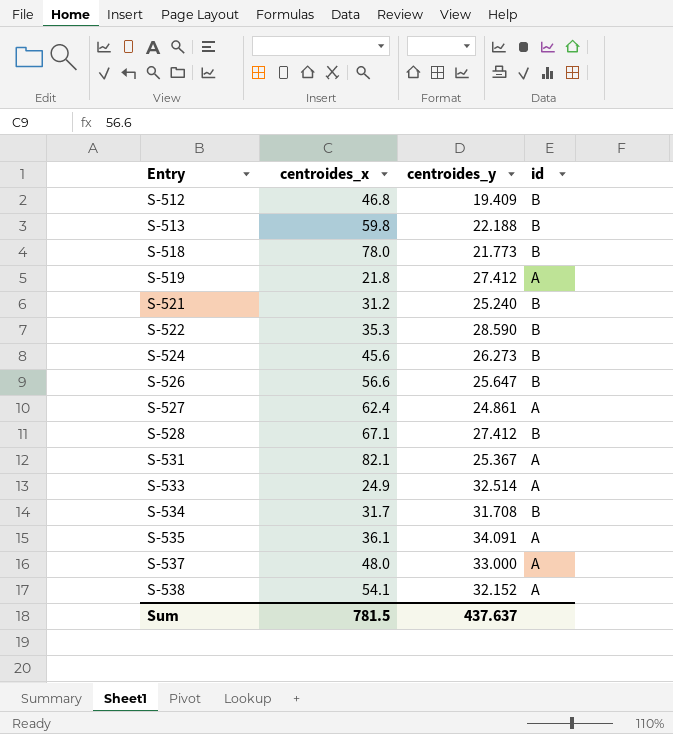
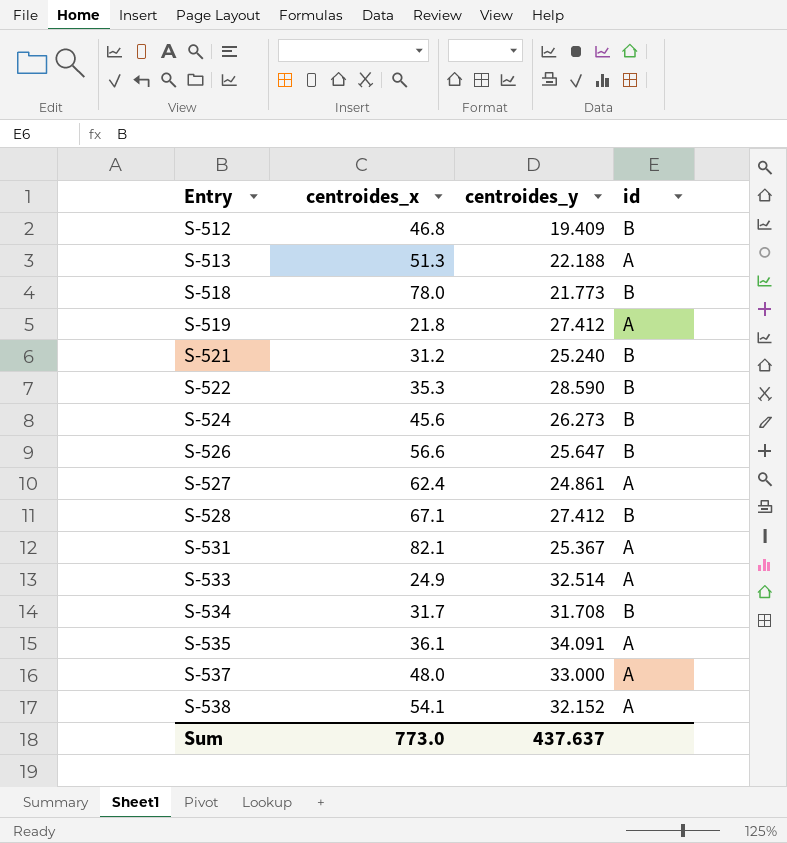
S-513 | centroides_x: 59.8 -> 51.3
S-513 | id: B -> A
Sum | centroides_x: 781.5 -> 773.0

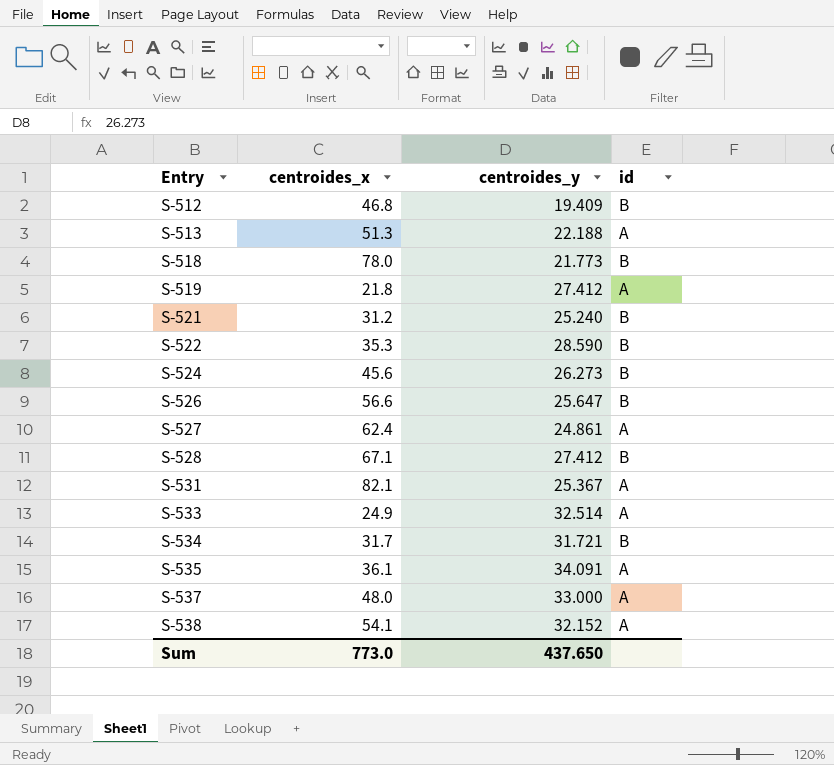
S-534 | centroides_y: 31.708 -> 31.721
Sum | centroides_y: 437.637 -> 437.650

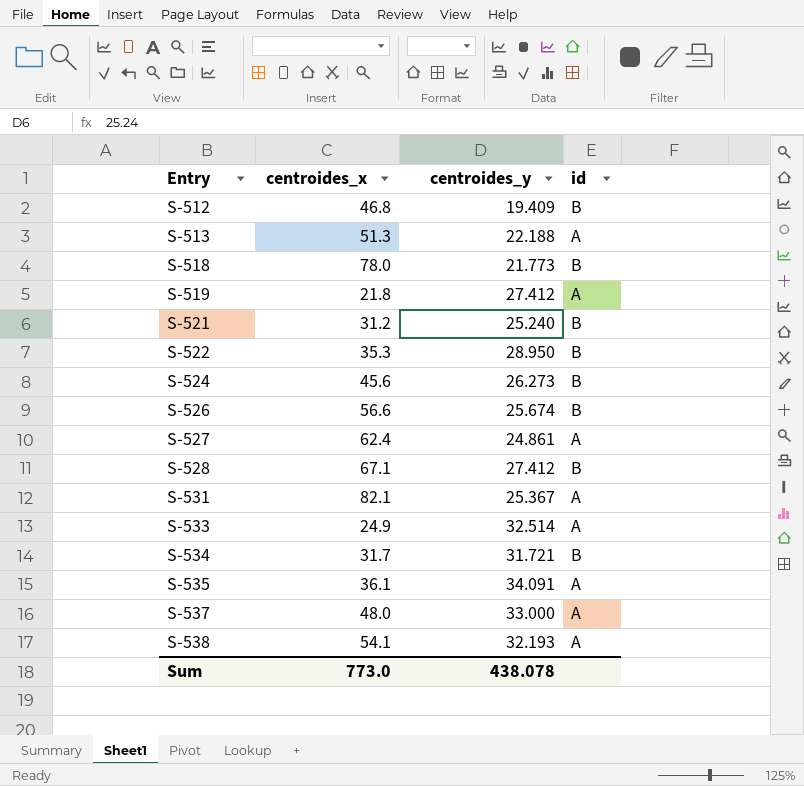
S-522 | centroides_y: 28.590 -> 28.950
S-526 | centroides_y: 25.647 -> 25.674
S-538 | centroides_y: 32.152 -> 32.193
Sum | centroides_y: 437.650 -> 438.078

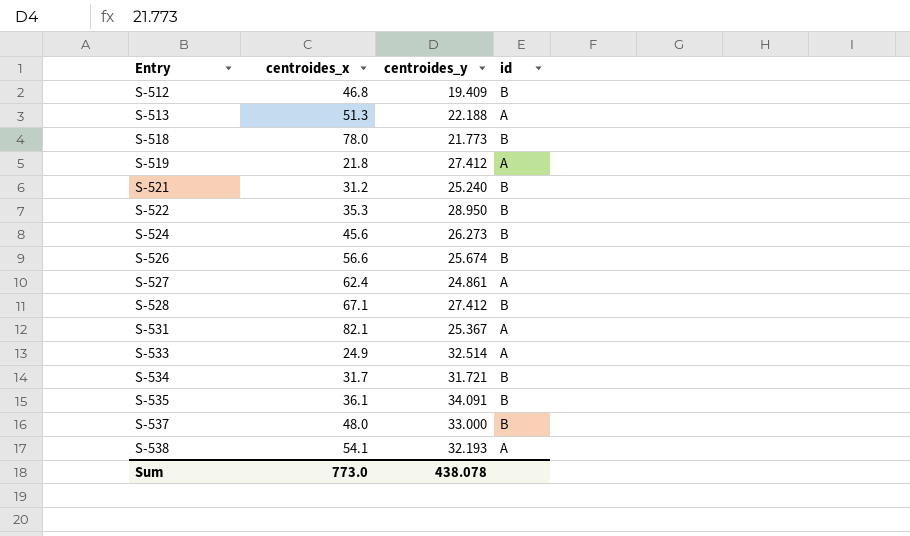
S-535 | id: A -> B
S-537 | id: A -> B

